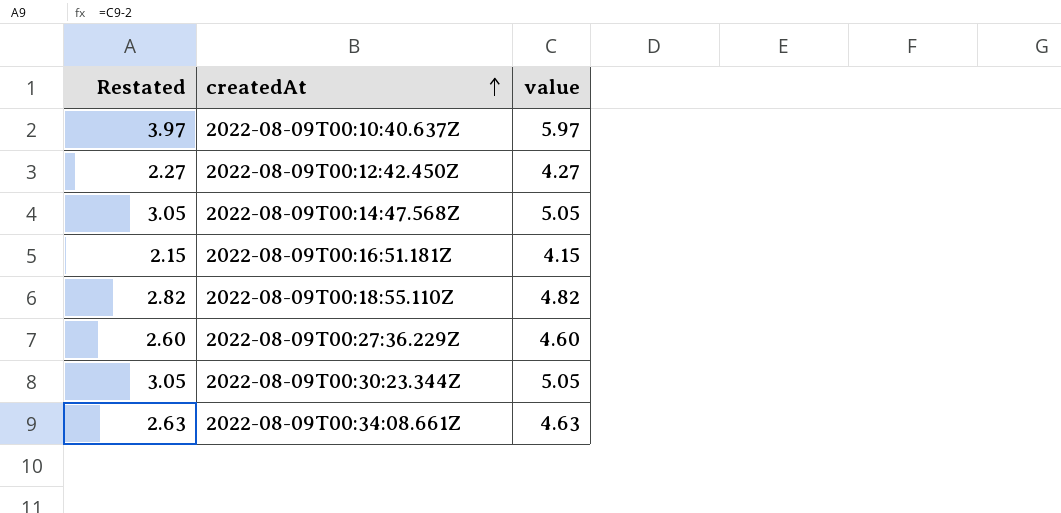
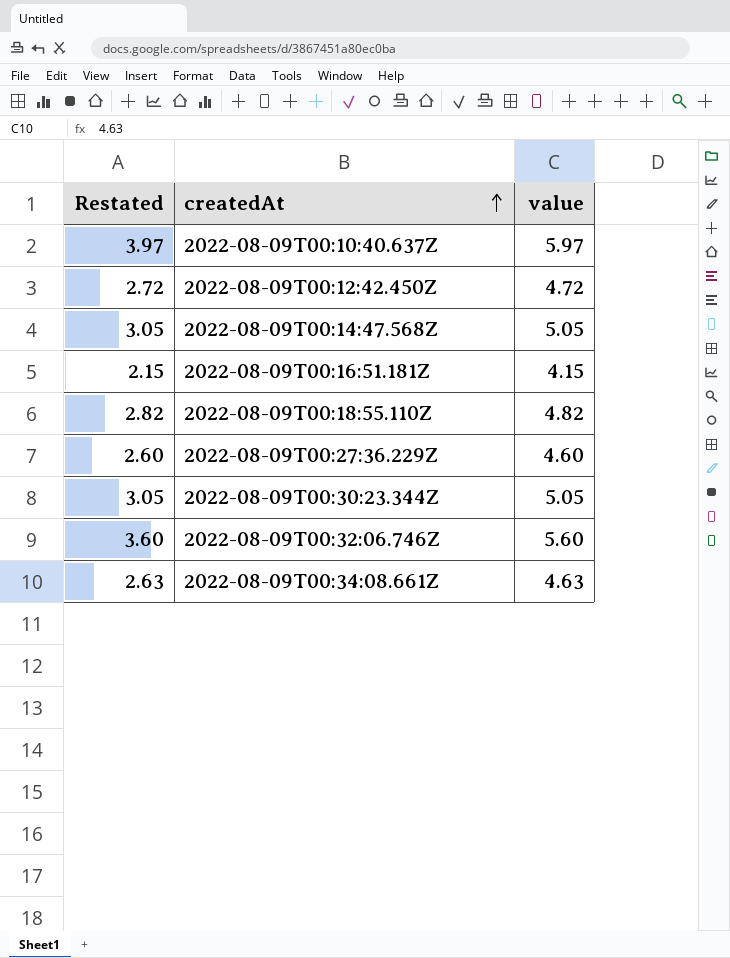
2022-08-09T00:12:42.450Z | Restated: 2.27 -> 2.72
2022-08-09T00:12:42.450Z | value: 4.27 -> 4.72
row 2022-08-09T00:32:06.746Z: none -> 3.60 | 5.60

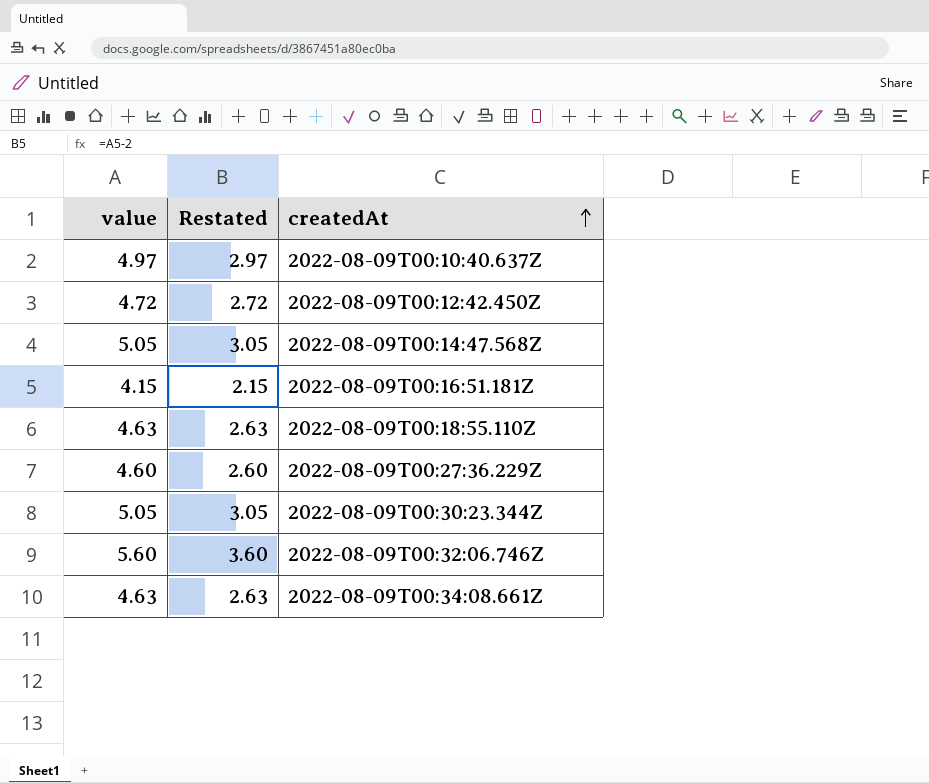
column value | position: 3 -> 1
2022-08-09T00:10:40.637Z | value: 5.97 -> 4.97
2022-08-09T00:10:40.637Z | Restated: 3.97 -> 2.97
2022-08-09T00:18:55.110Z | value: 4.82 -> 4.63
2022-08-09T00:18:55.110Z | Restated: 2.82 -> 2.63

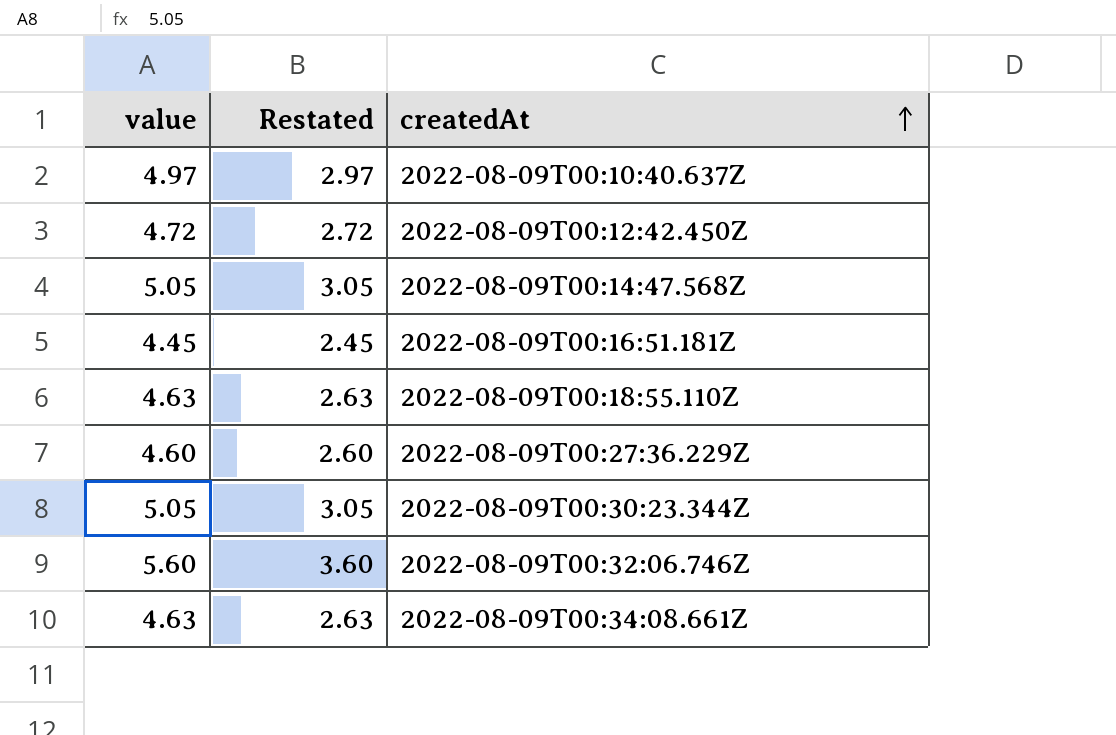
2022-08-09T00:16:51.181Z | value: 4.15 -> 4.45
2022-08-09T00:16:51.181Z | Restated: 2.15 -> 2.45

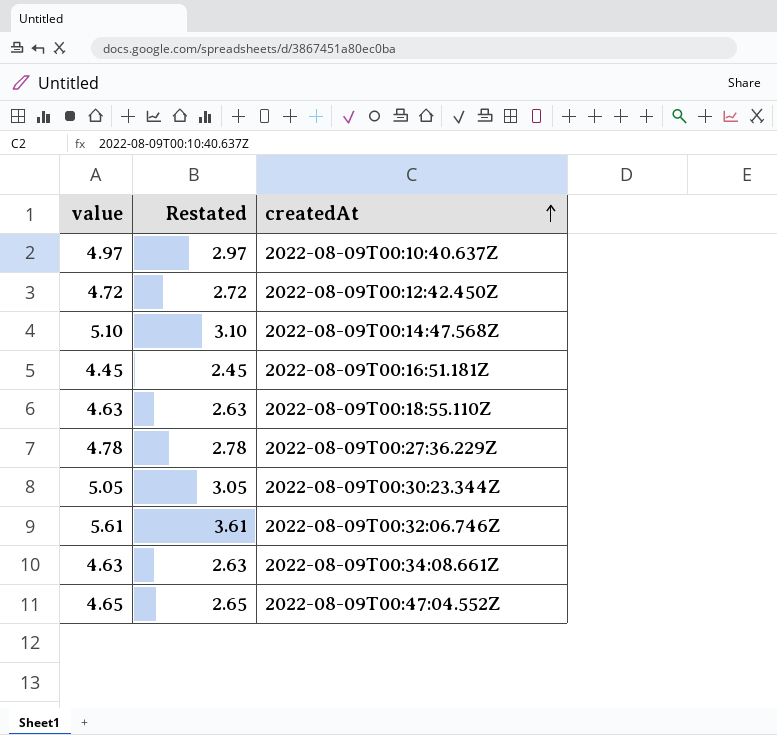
2022-08-09T00:14:47.568Z | value: 5.05 -> 5.10
2022-08-09T00:14:47.568Z | Restated: 3.05 -> 3.10
2022-08-09T00:27:36.229Z | value: 4.60 -> 4.78
2022-08-09T00:27:36.229Z | Restated: 2.60 -> 2.78
2022-08-09T00:32:06.746Z | value: 5.60 -> 5.61
2022-08-09T00:32:06.746Z | Restated: 3.60 -> 3.61
row 2022-08-09T00:47:04.552Z: none -> 4.65 | 2.65

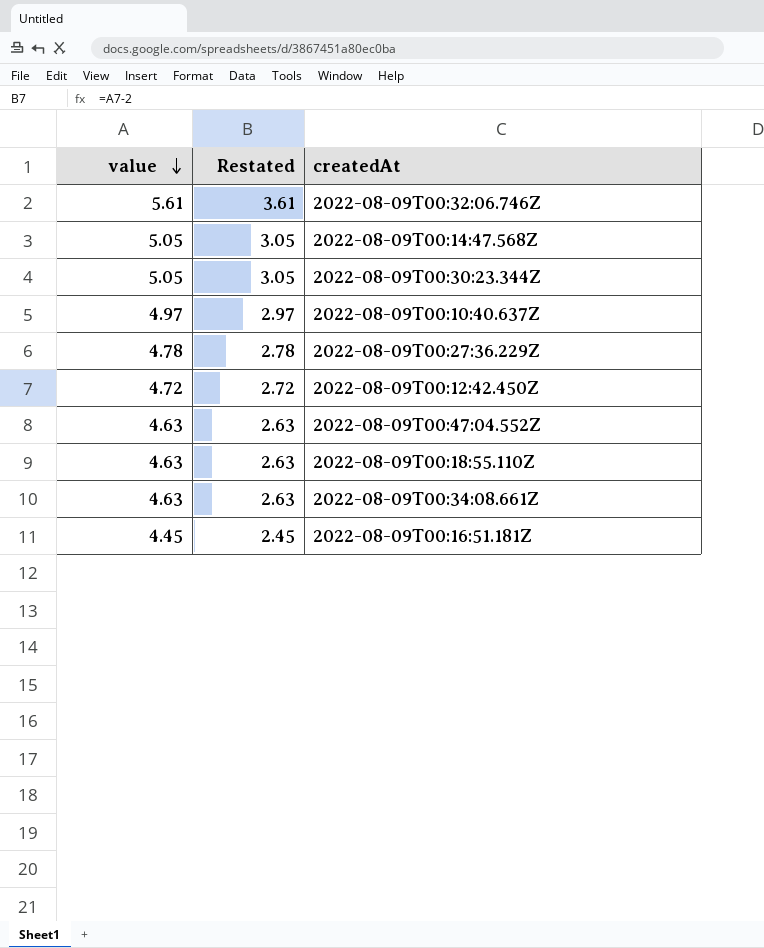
row order: createdAt ascending -> value descending
2022-08-09T00:14:47.568Z | value: 5.10 -> 5.05
2022-08-09T00:14:47.568Z | Restated: 3.10 -> 3.05
2022-08-09T00:47:04.552Z | value: 4.65 -> 4.63
2022-08-09T00:47:04.552Z | Restated: 2.65 -> 2.63

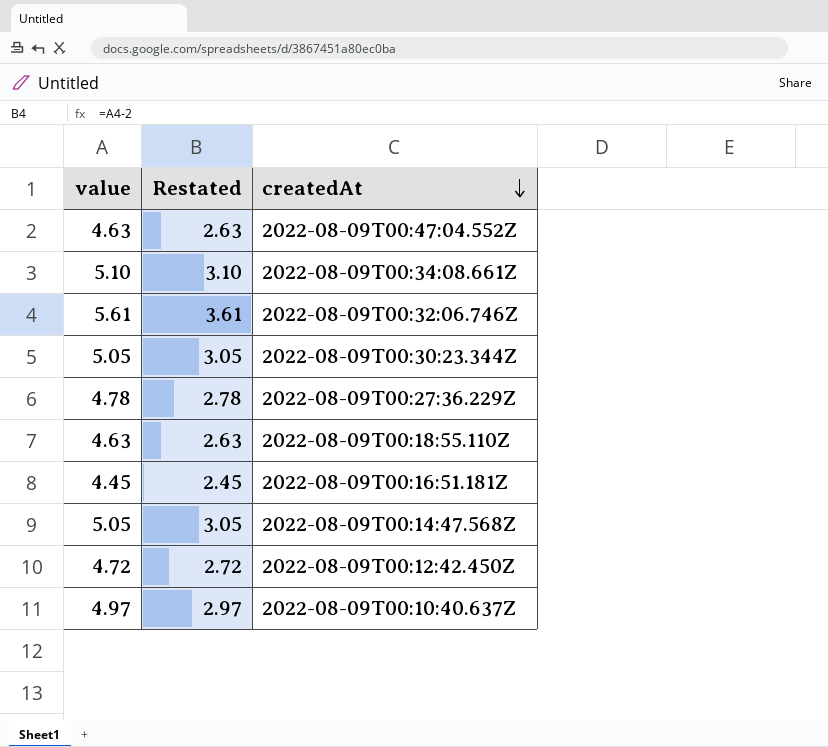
row order: value descending -> createdAt descending
2022-08-09T00:34:08.661Z | value: 4.63 -> 5.10
2022-08-09T00:34:08.661Z | Restated: 2.63 -> 3.10

